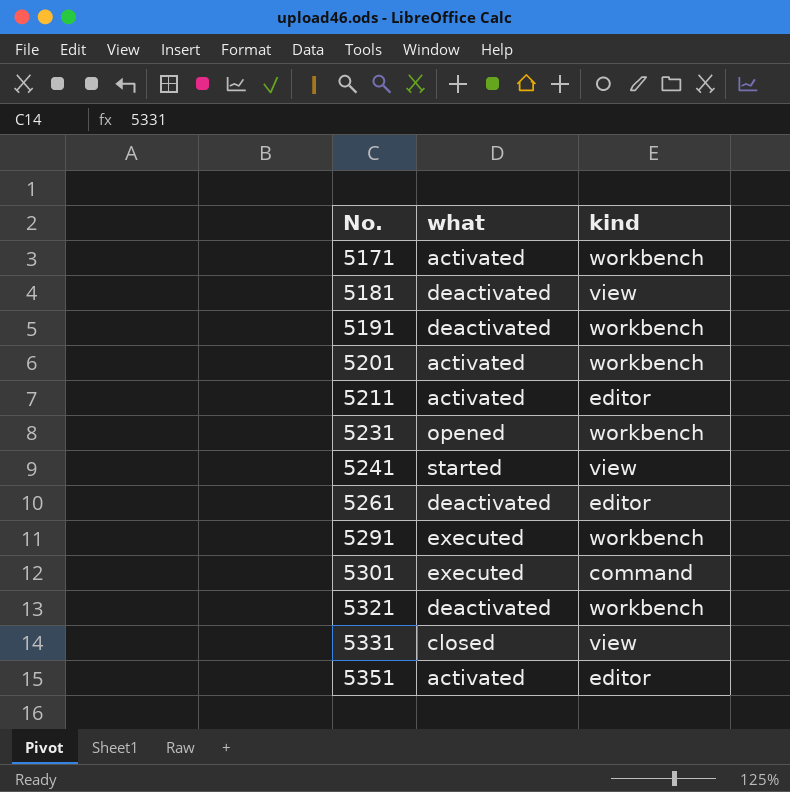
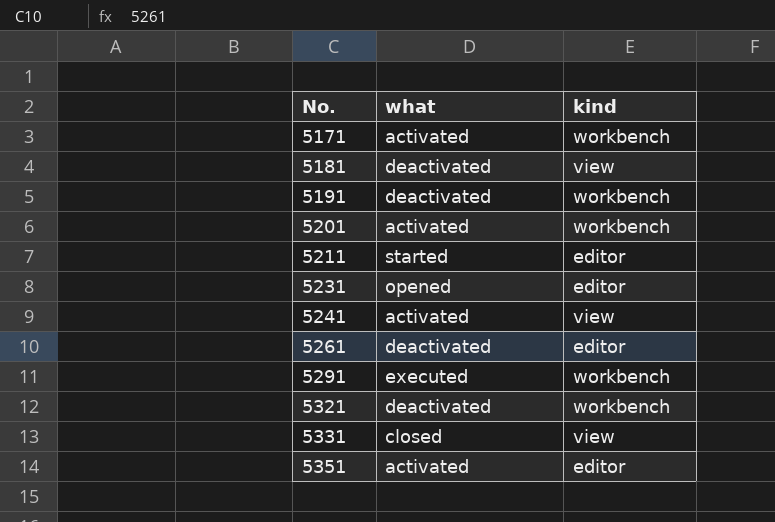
row 5301: executed | command -> none
5211 | what: activated -> started
5231 | kind: workbench -> editor
5241 | what: started -> activated

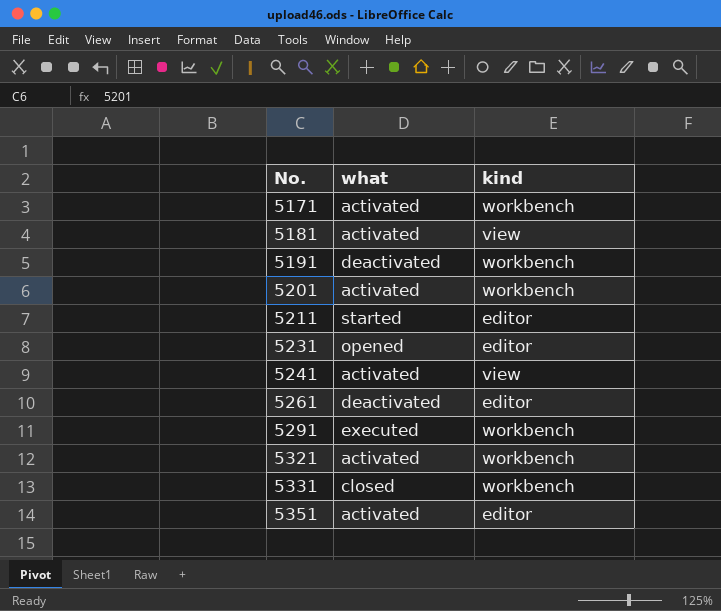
5181 | what: deactivated -> activated
5321 | what: deactivated -> activated
5331 | kind: view -> workbench

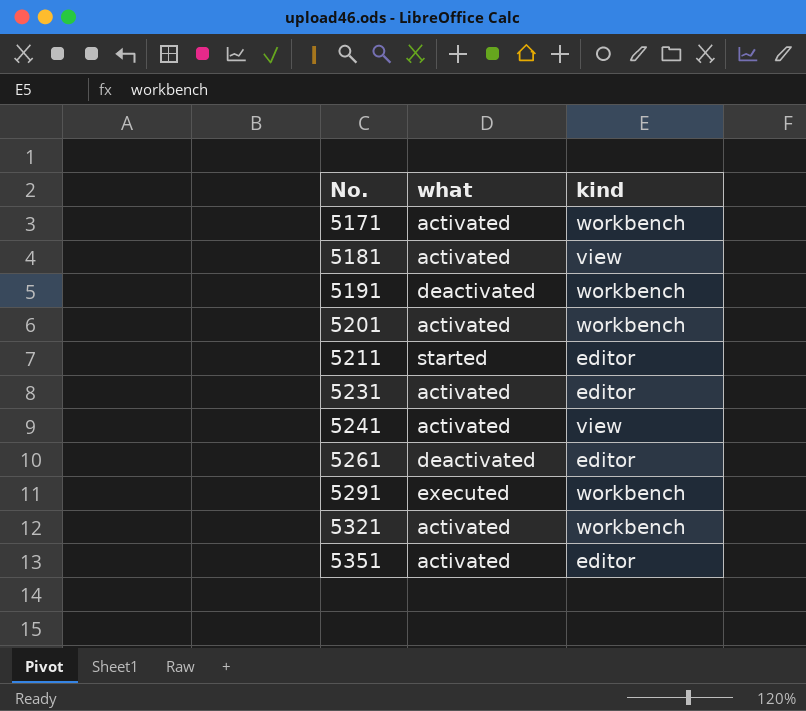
row 5331: closed | workbench -> none
5231 | what: opened -> activated

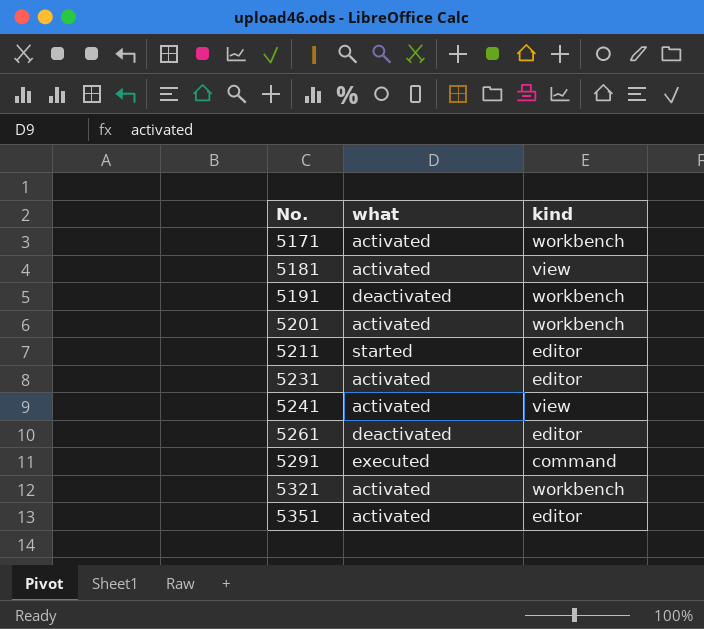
5291 | kind: workbench -> command

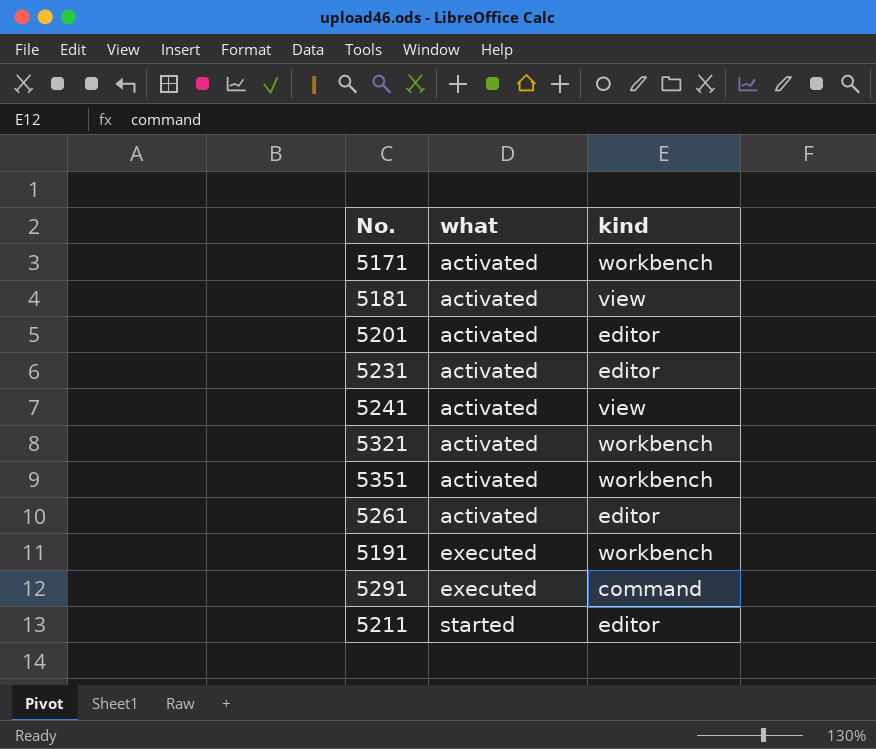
row order: No. ascending -> what ascending
5201 | kind: workbench -> editor
5351 | kind: editor -> workbench
5261 | what: deactivated -> activated
5191 | what: deactivated -> executed

